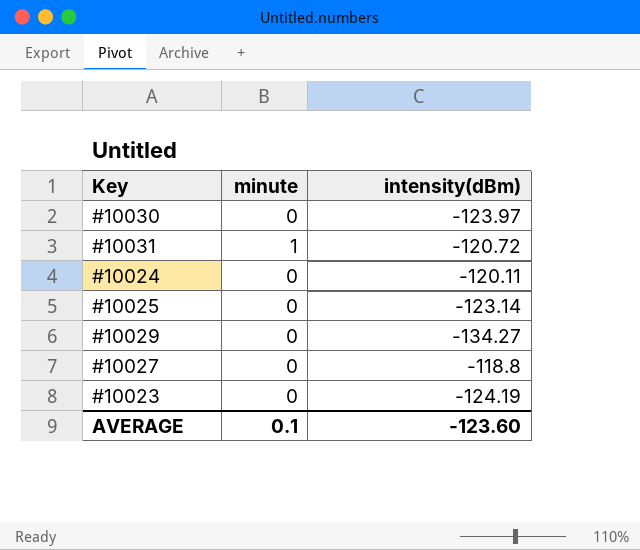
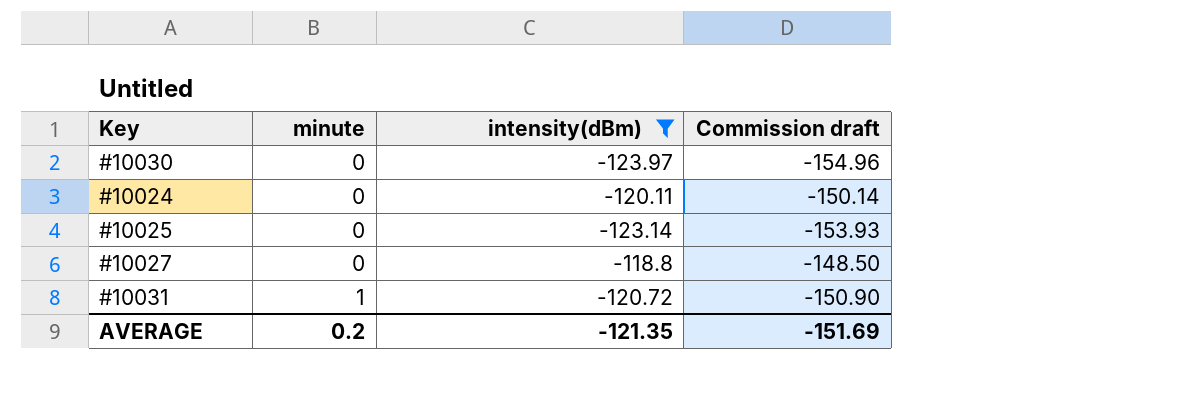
filter: none -> intensity(dBm) >= -123.97
row order: none -> minute ascending
column Commission draft | formula: none -> [intensity(dBm)] * 1.25
AVERAGE | minute: 0.1 -> 0.2
AVERAGE | intensity(dBm): -123.60 -> -121.35

